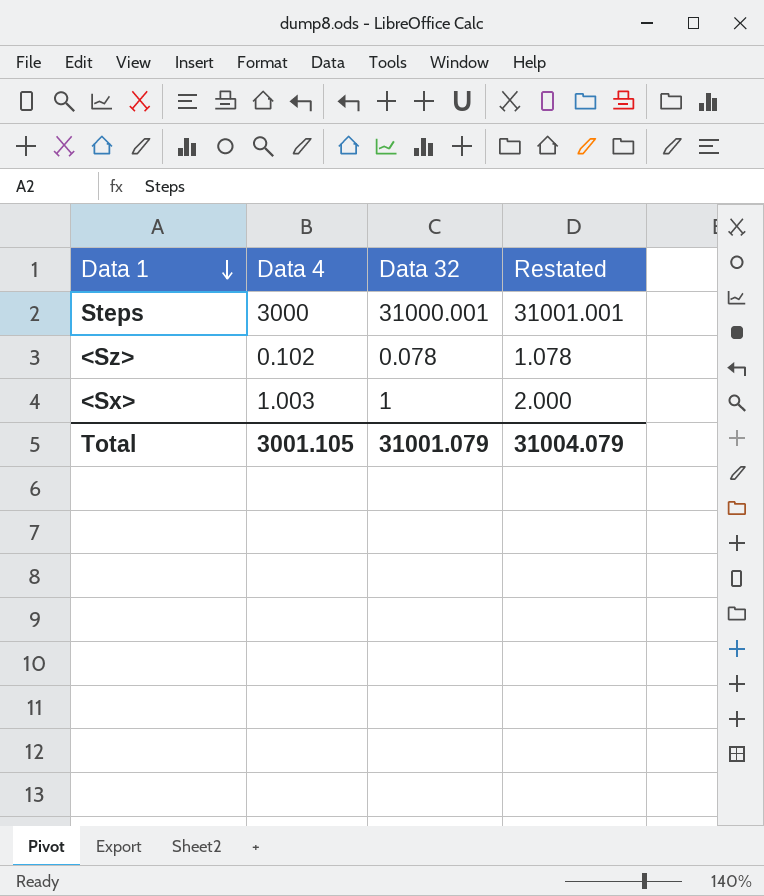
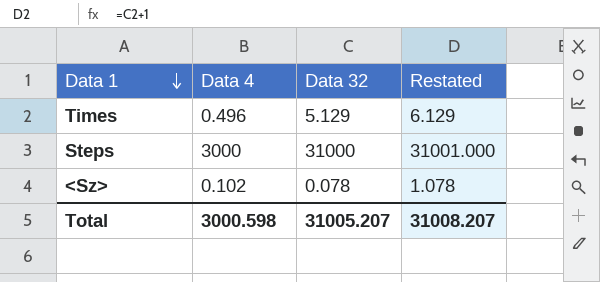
row <Sx>: 1.003 | 1 | 2.000 -> none
row Times: none -> 0.496 | 5.129 | 6.129
Steps | Data 32: 31000.001 -> 31000
Steps | Restated: 31001.001 -> 31001.000
Total | Data 4: 3001.105 -> 3000.598
Total | Data 32: 31001.079 -> 31005.207
Total | Restated: 31004.079 -> 31008.207

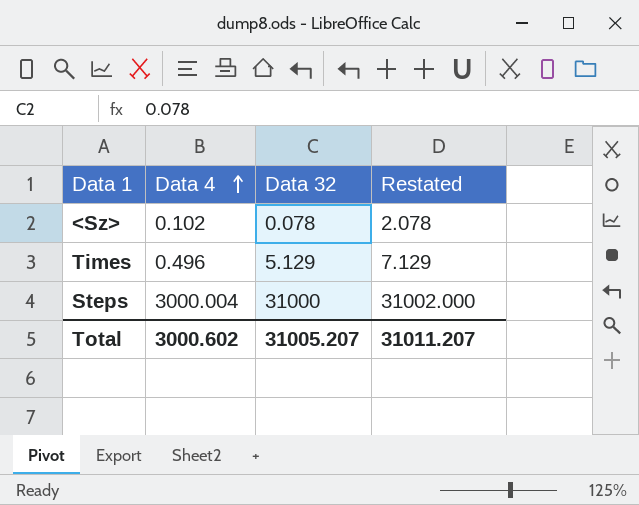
row order: Data 1 descending -> Data 4 ascending
column Restated | formula: [Data 32] + 1 -> [Data 32] + 2
Steps | Data 4: 3000 -> 3000.004
Total | Data 4: 3000.598 -> 3000.602
Total | Restated: 31008.207 -> 31011.207

